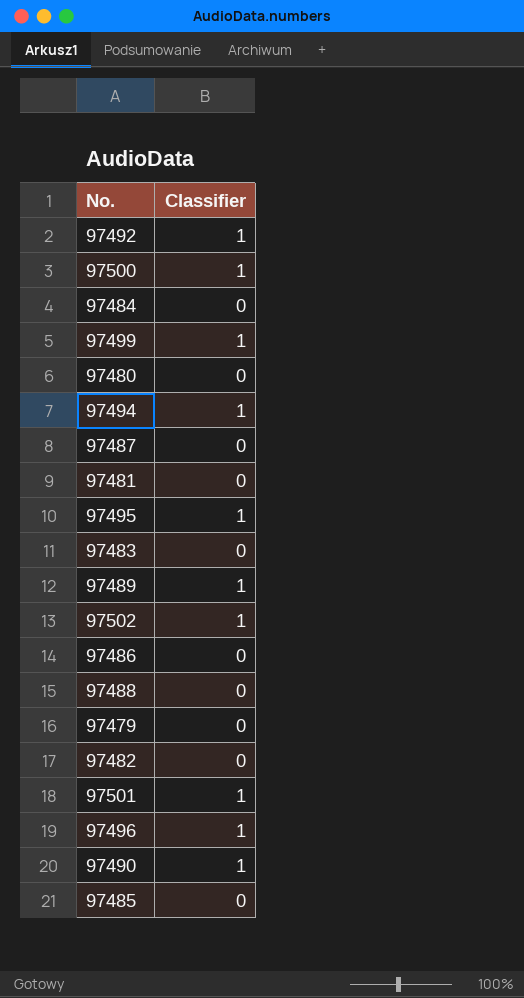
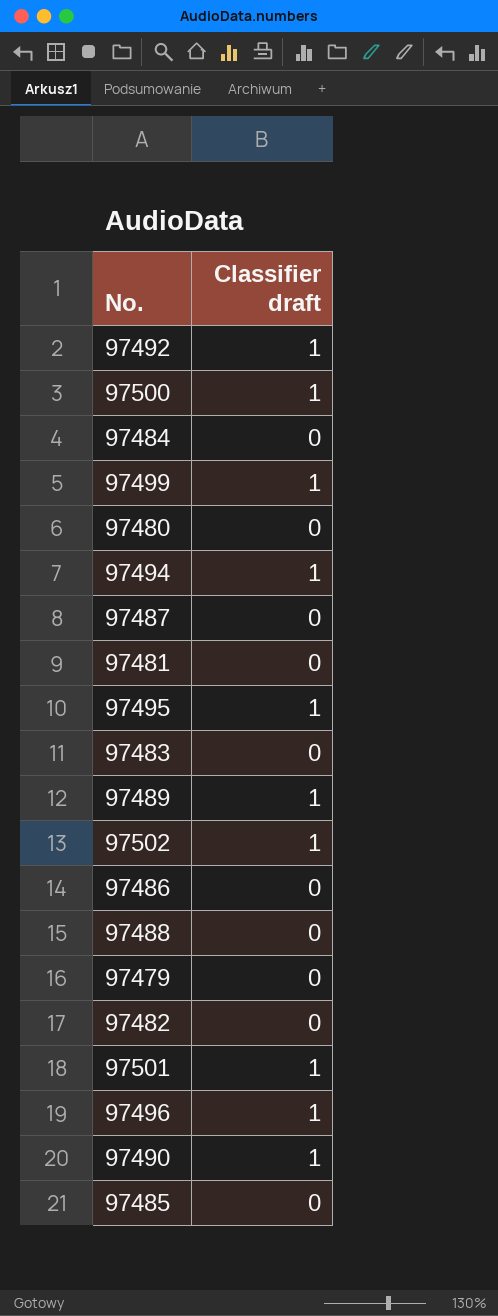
column name: Classifier -> Classifier draft

